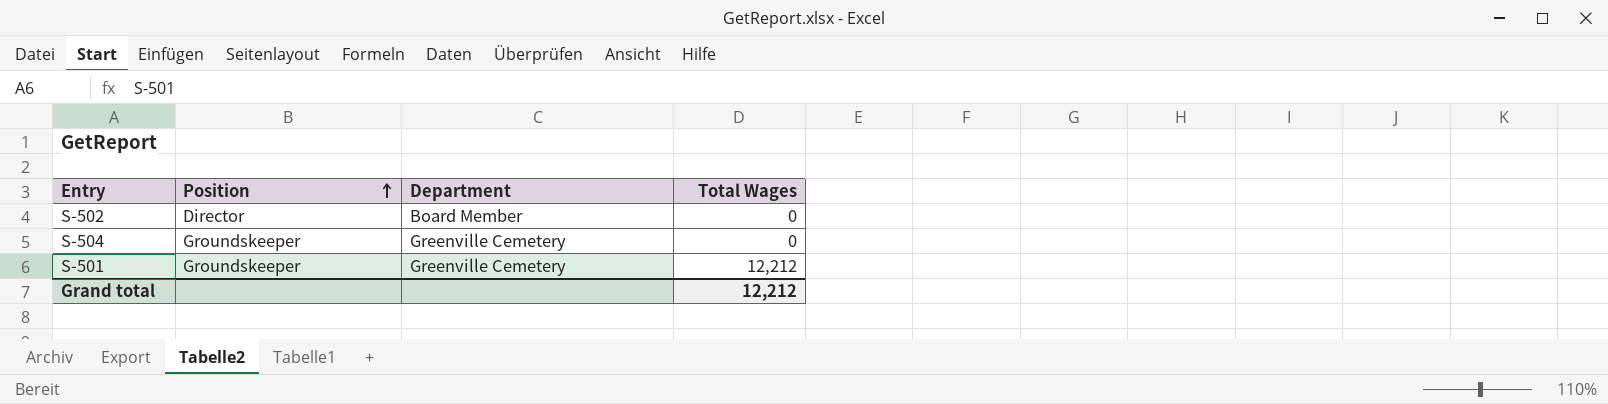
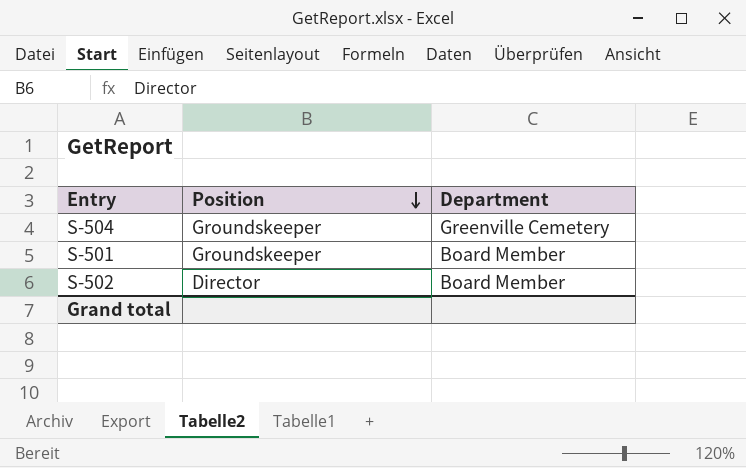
row order: Position ascending -> Position descending
column Total Wages | position: 4 -> none
S-501 | Department: Greenville Cemetery -> Board Member

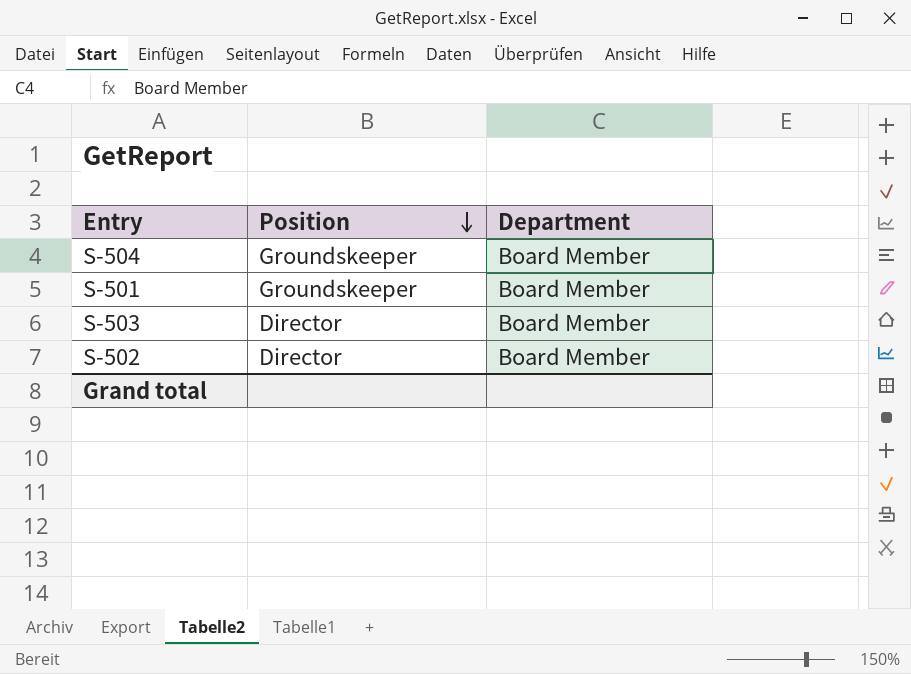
S-504 | Department: Greenville Cemetery -> Board Member
row S-503: none -> Director | Board Member

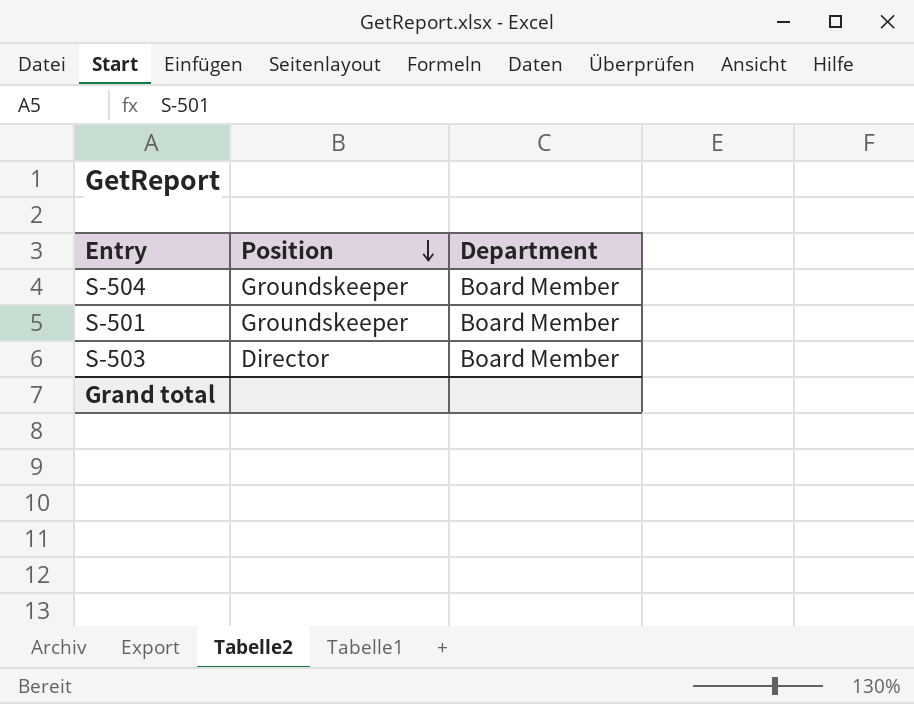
row S-502: Director | Board Member -> none

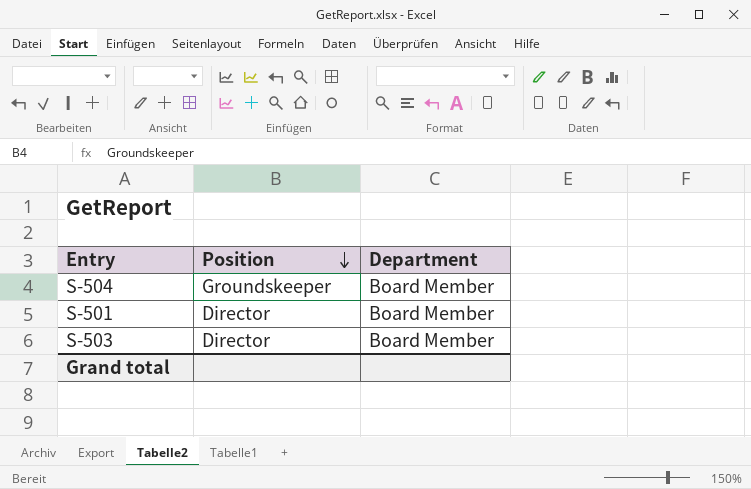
S-501 | Position: Groundskeeper -> Director

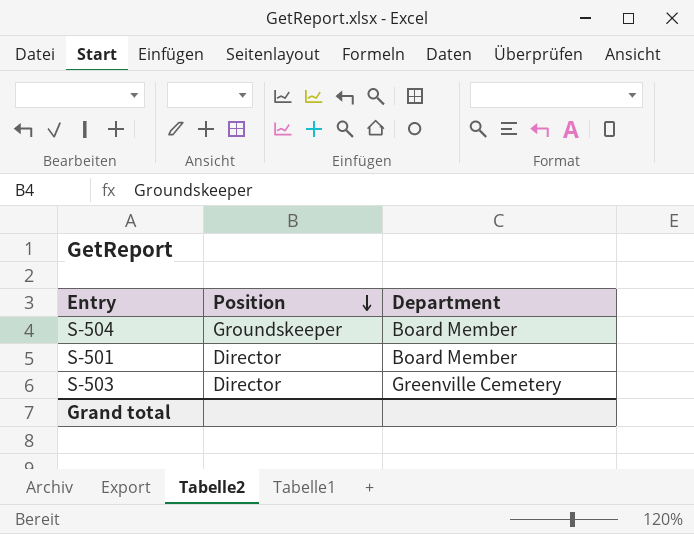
S-503 | Department: Board Member -> Greenville Cemetery

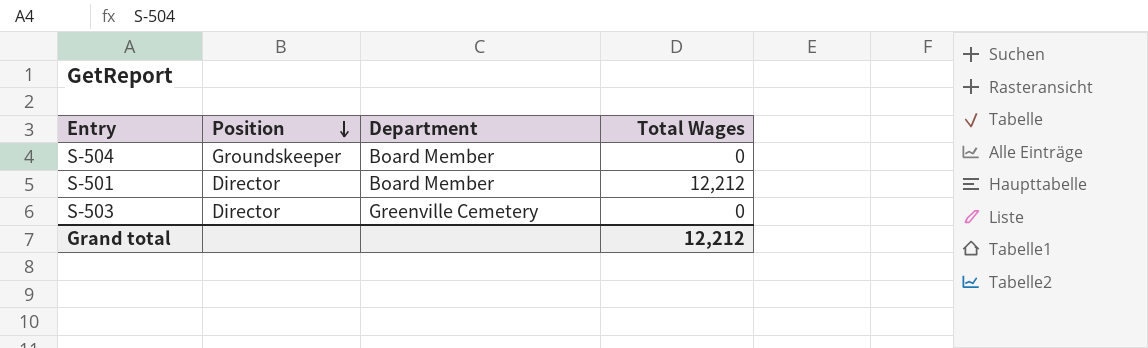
column Total Wages | position: none -> 4

